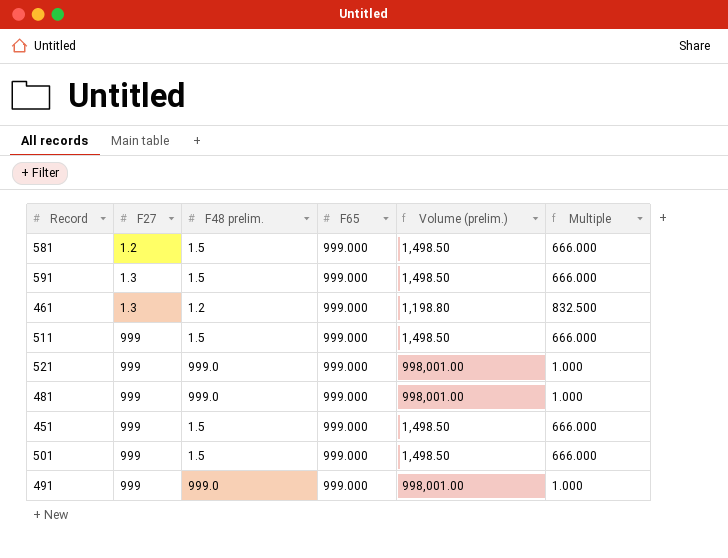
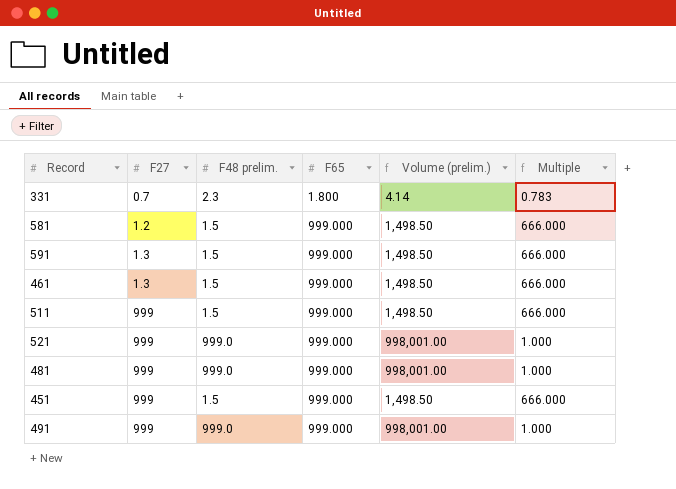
row 501: 999 | 1.5 | 999.000 | 1,498.50 | 666.000 -> none
row 331: none -> 0.7 | 2.3 | 1.800 | 4.14 | 0.783
461 | F48 prelim.: 1.2 -> 1.5
461 | Volume (prelim.): 1,198.80 -> 1,498.50
461 | Multiple: 832.500 -> 666.000

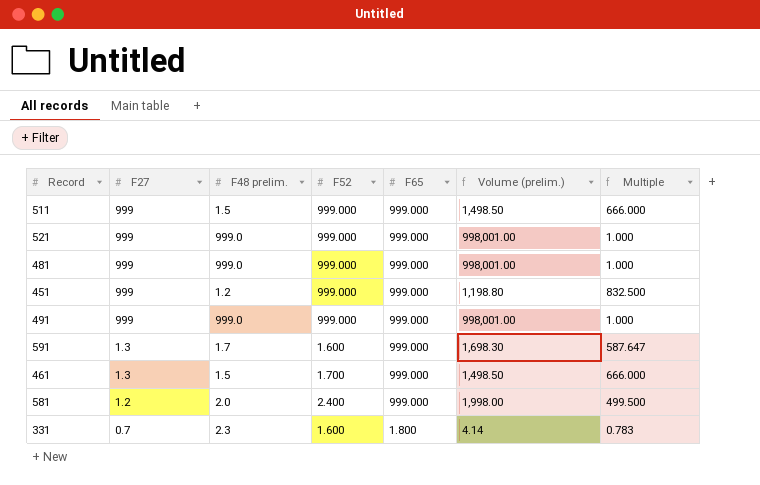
row order: F27 ascending -> F27 descending
column F52 | position: none -> 4
451 | F48 prelim.: 1.5 -> 1.2
451 | Volume (prelim.): 1,498.50 -> 1,198.80
451 | Multiple: 666.000 -> 832.500
591 | F48 prelim.: 1.5 -> 1.7
591 | Volume (prelim.): 1,498.50 -> 1,698.30
591 | Multiple: 666.000 -> 587.647
581 | F48 prelim.: 1.5 -> 2.0
581 | Volume (prelim.): 1,498.50 -> 1,998.00
581 | Multiple: 666.000 -> 499.500

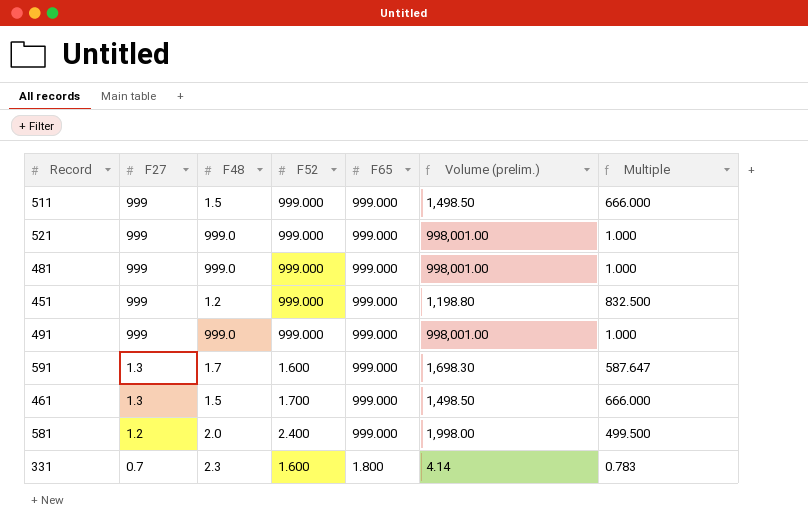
column name: F48 prelim. -> F48

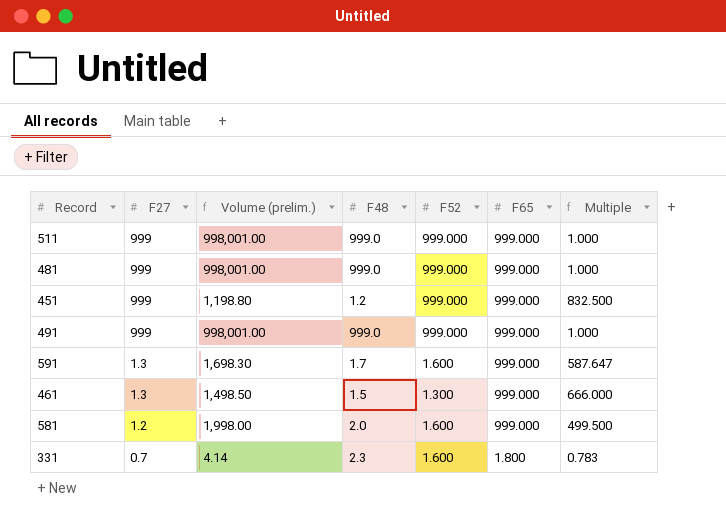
column Volume (prelim.) | position: 6 -> 3
row 521: 999 | 999.0 | 999.000 | 999.000 | 998,001.00 | 1.000 -> none
511 | Volume (prelim.): 1,498.50 -> 998,001.00
511 | F48: 1.5 -> 999.0
511 | Multiple: 666.000 -> 1.000
461 | F52: 1.700 -> 1.300
581 | F52: 2.400 -> 1.600

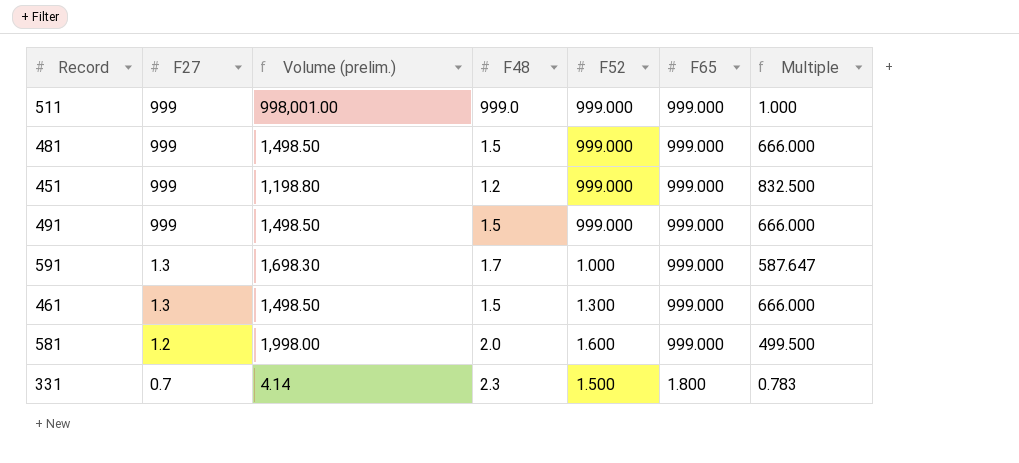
481 | Volume (prelim.): 998,001.00 -> 1,498.50
481 | F48: 999.0 -> 1.5
481 | Multiple: 1.000 -> 666.000
491 | Volume (prelim.): 998,001.00 -> 1,498.50
491 | F48: 999.0 -> 1.5
491 | Multiple: 1.000 -> 666.000
591 | F52: 1.600 -> 1.000
331 | F52: 1.600 -> 1.500

